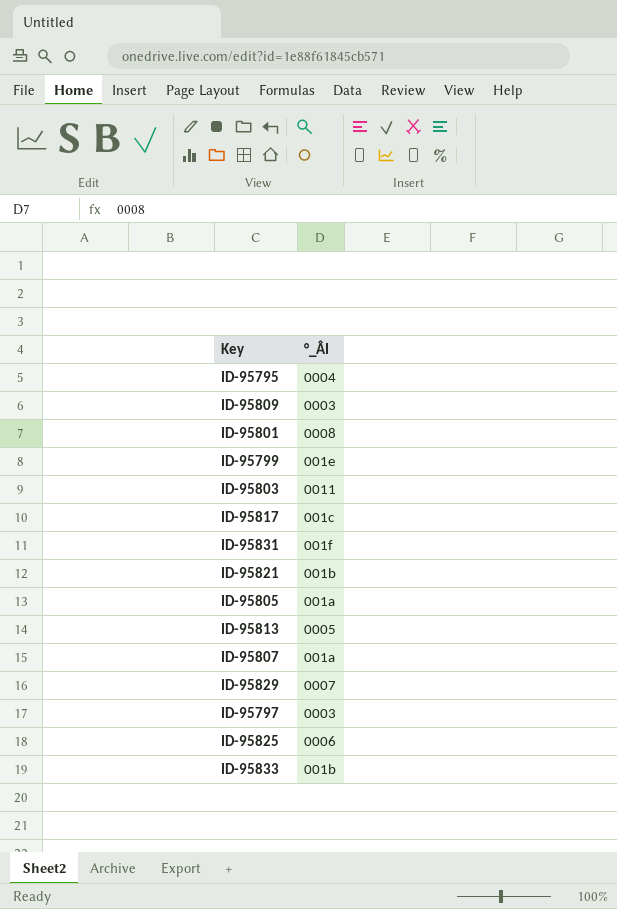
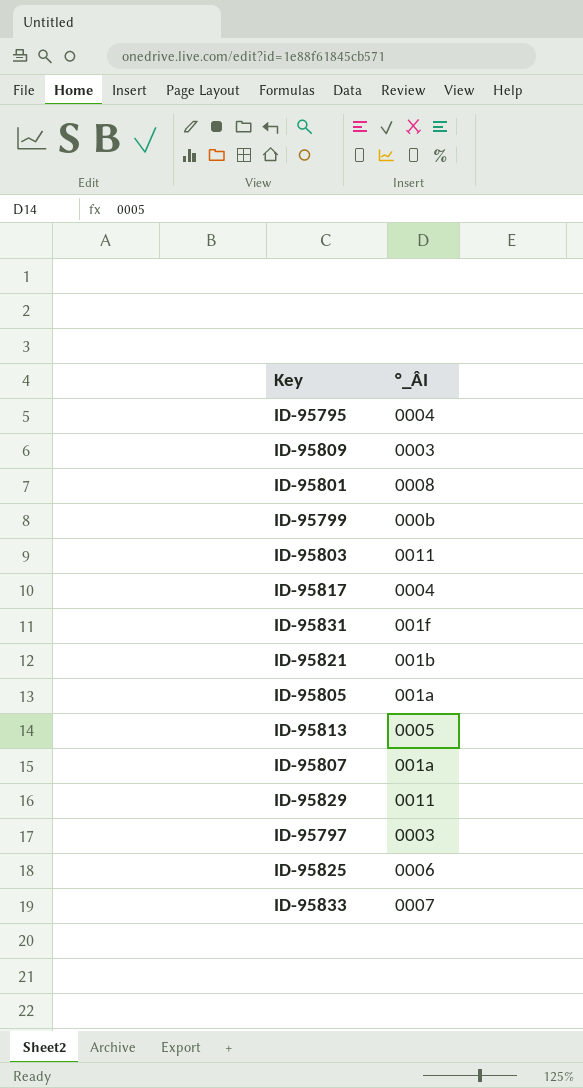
ID-95799 | °_ÂI: 001e -> 000b
ID-95817 | °_ÂI: 001c -> 0004
ID-95829 | °_ÂI: 0007 -> 0011
ID-95833 | °_ÂI: 001b -> 0007

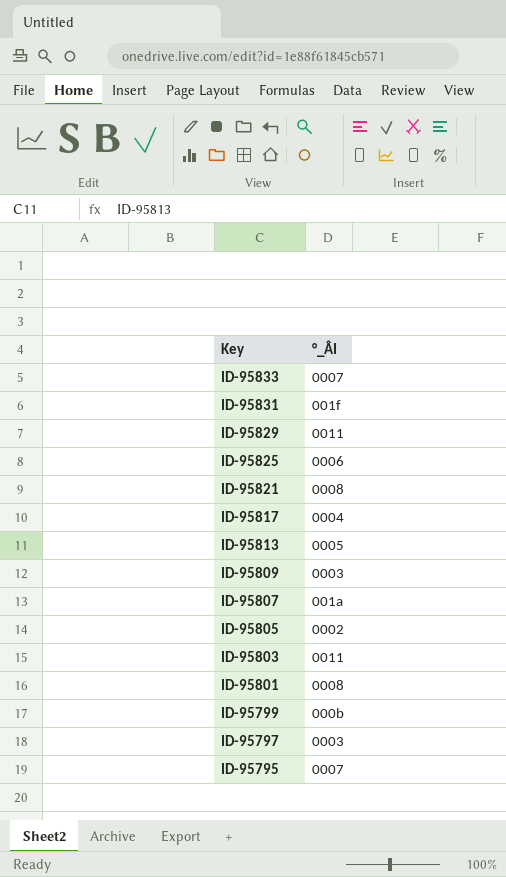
row order: none -> Key descending
ID-95821 | °_ÂI: 001b -> 0008
ID-95805 | °_ÂI: 001a -> 0002
ID-95795 | °_ÂI: 0004 -> 0007

